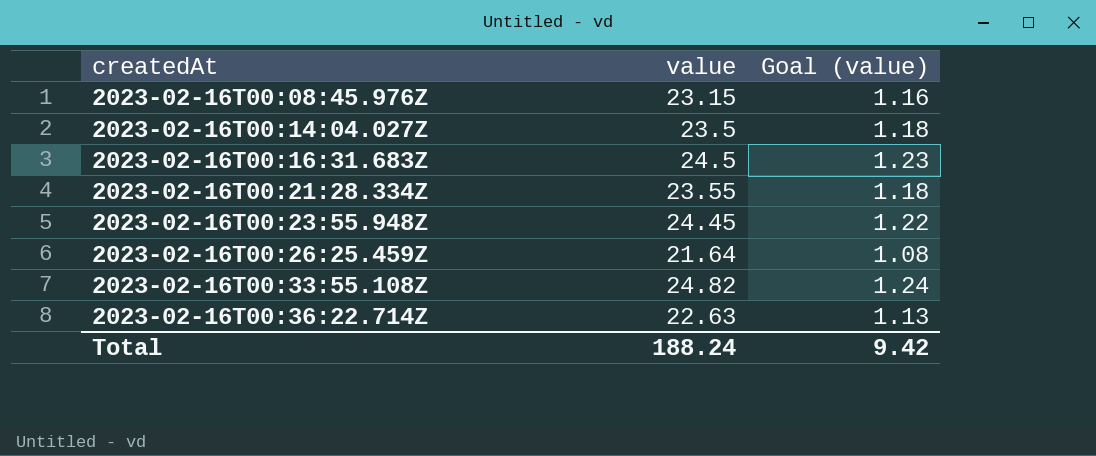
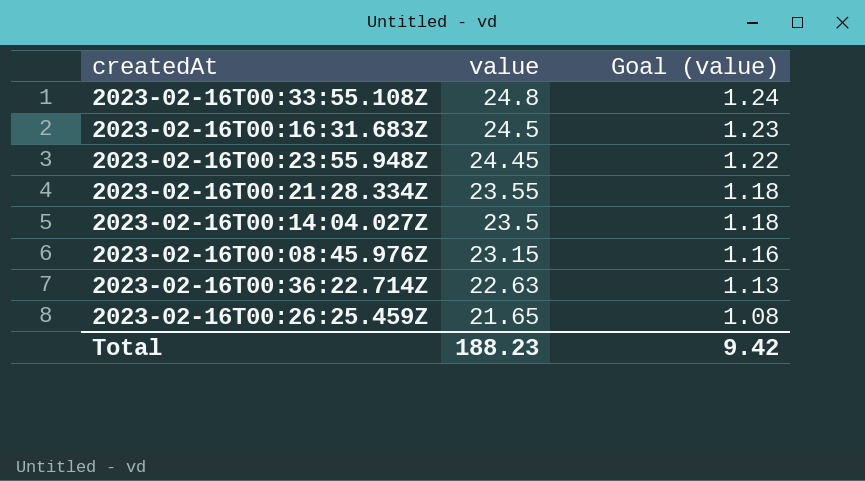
row order: createdAt ascending -> value descending
2023-02-16T00:33:55.108Z | value: 24.82 -> 24.8
2023-02-16T00:26:25.459Z | value: 21.64 -> 21.65
Total | value: 188.24 -> 188.23

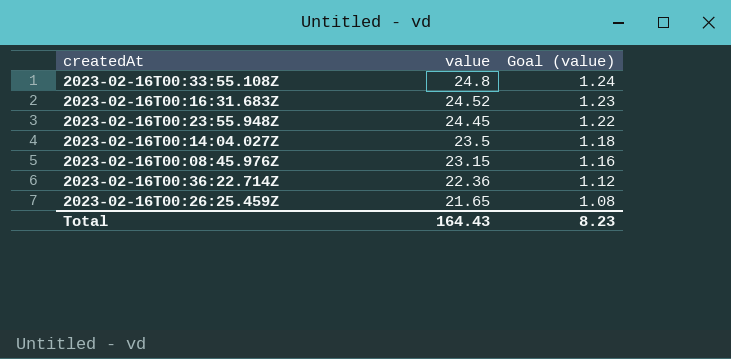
row 2023-02-16T00:21:28.334Z: 23.55 | 1.18 -> none
2023-02-16T00:16:31.683Z | value: 24.5 -> 24.52
2023-02-16T00:36:22.714Z | value: 22.63 -> 22.36
2023-02-16T00:36:22.714Z | Goal (value): 1.13 -> 1.12
Total | value: 188.23 -> 164.43
Total | Goal (value): 9.42 -> 8.23

